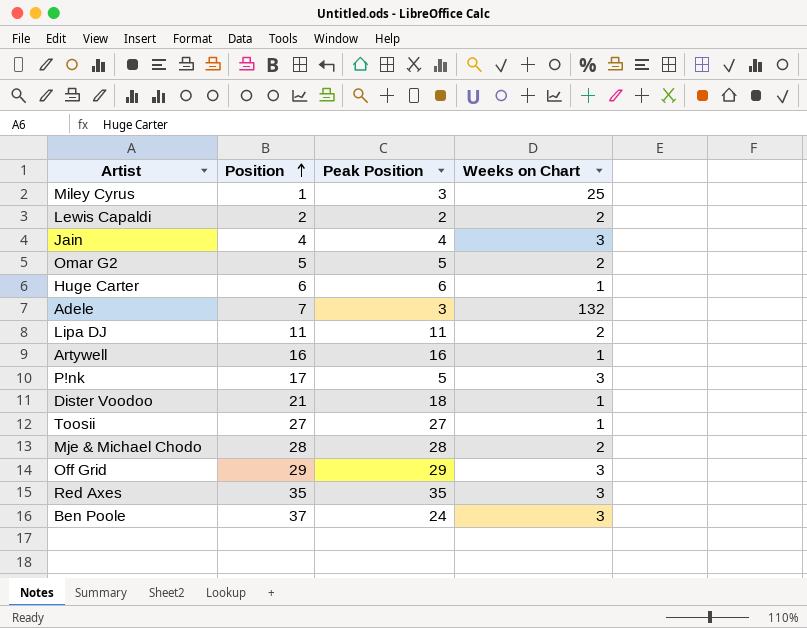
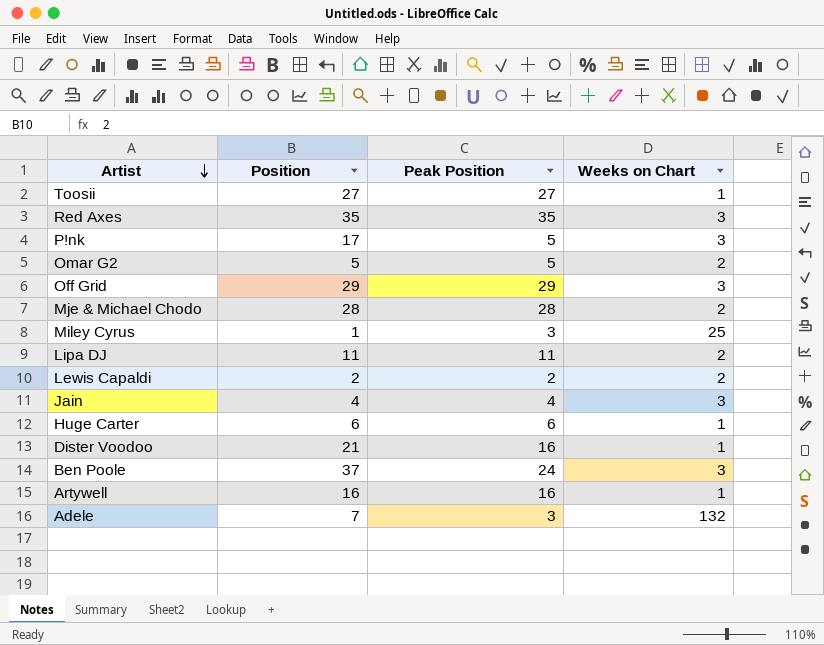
row order: Position ascending -> Artist descending
Dister Voodoo | Peak Position: 18 -> 16

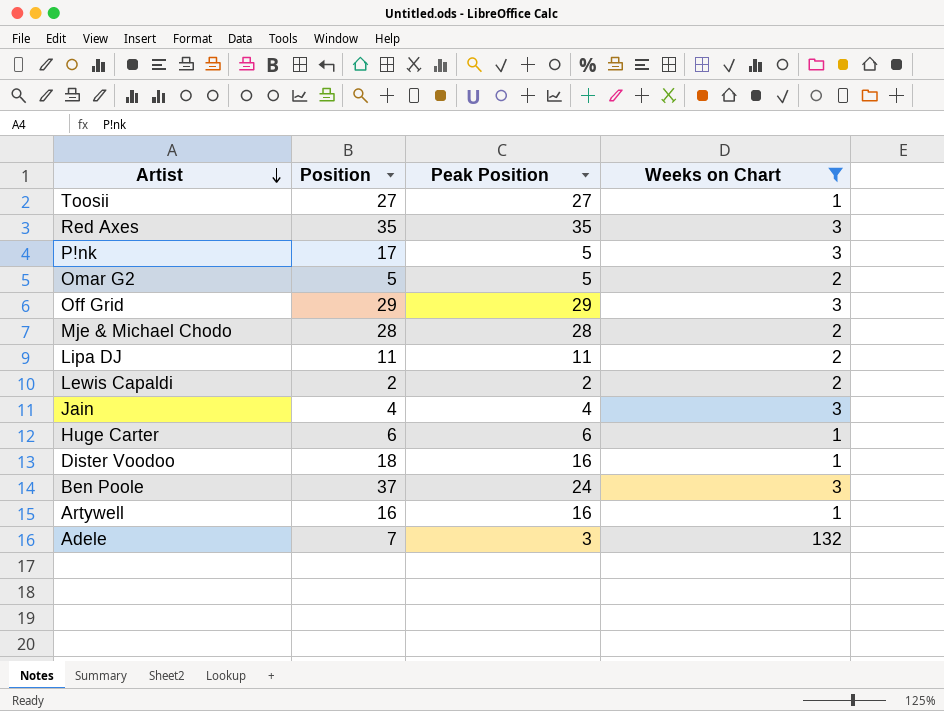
filter: none -> Weeks on Chart != 25
Dister Voodoo | Position: 21 -> 18

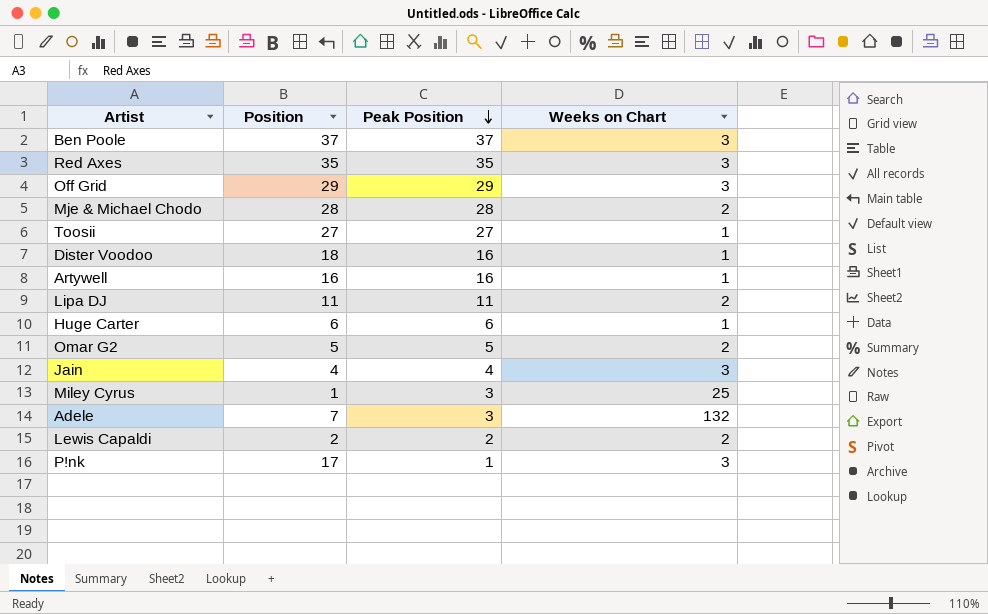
filter: Weeks on Chart != 25 -> none
row order: Artist descending -> Peak Position descending
Ben Poole | Peak Position: 24 -> 37
P!nk | Peak Position: 5 -> 1

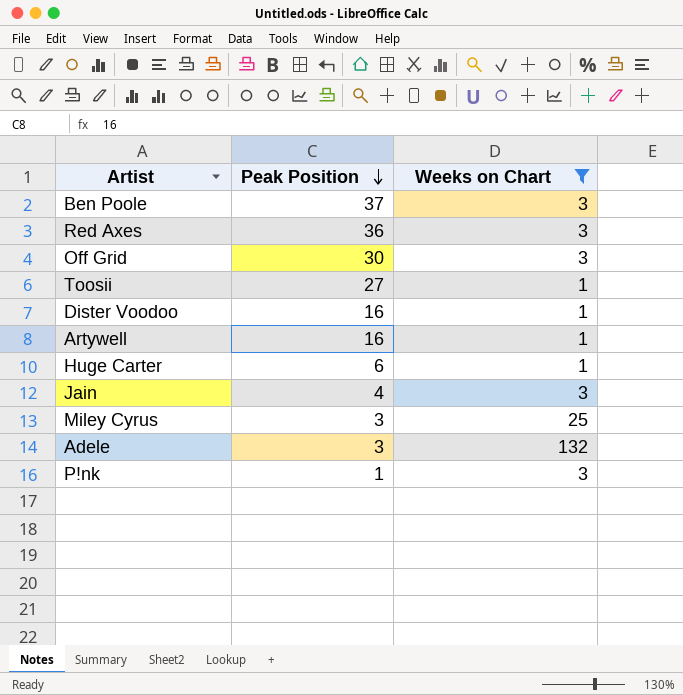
filter: none -> Weeks on Chart != 2
column Position | position: 2 -> none
Red Axes | Peak Position: 35 -> 36
Off Grid | Peak Position: 29 -> 30

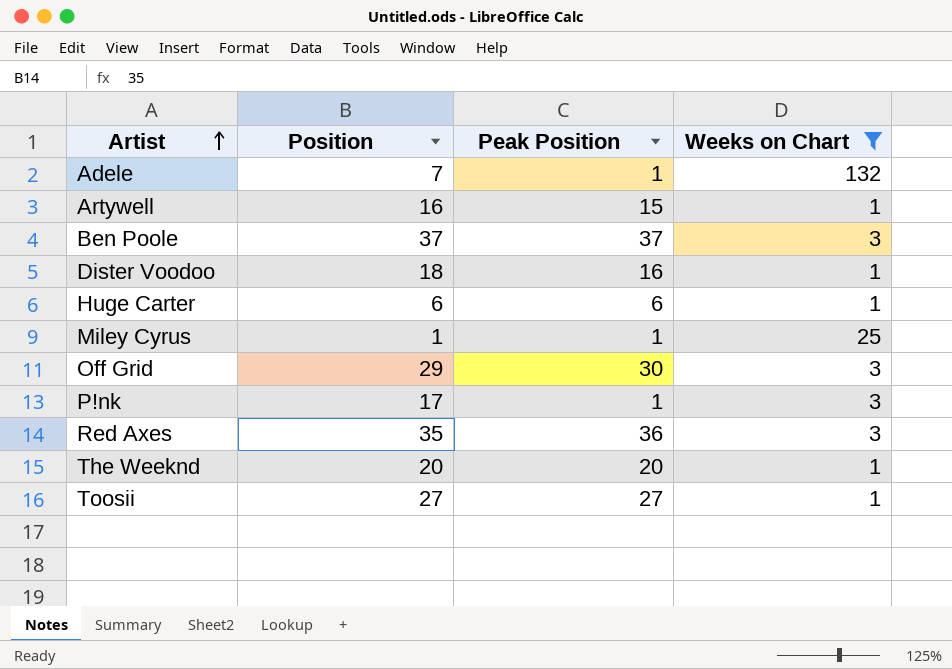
row order: Peak Position descending -> Artist ascending
column Position | position: none -> 2
row Jain: 4 | 3 -> none
Adele | Peak Position: 3 -> 1
Artywell | Peak Position: 16 -> 15
Miley Cyrus | Peak Position: 3 -> 1
row The Weeknd: none -> 20 | 20 | 1

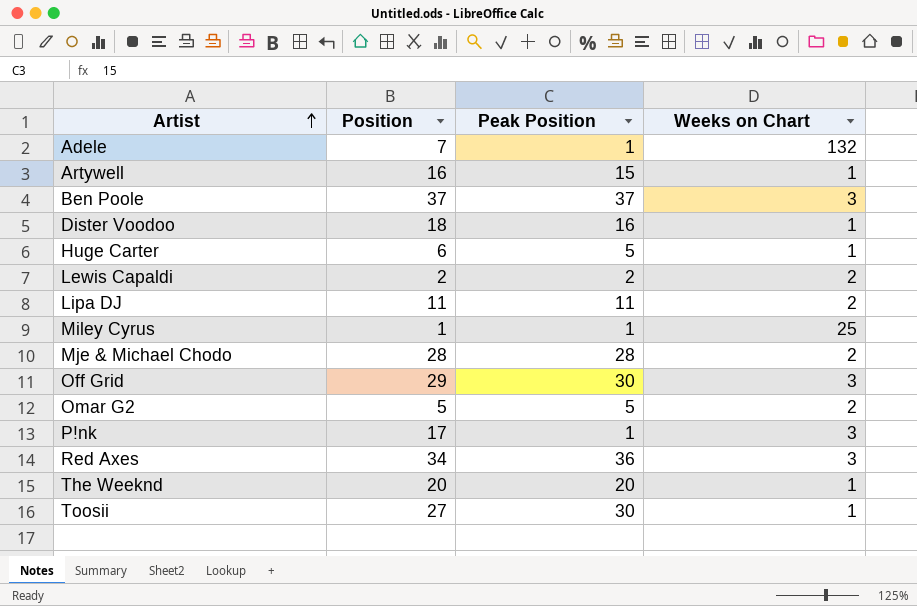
filter: Weeks on Chart != 2 -> none
Huge Carter | Peak Position: 6 -> 5
Red Axes | Position: 35 -> 34
Toosii | Peak Position: 27 -> 30

